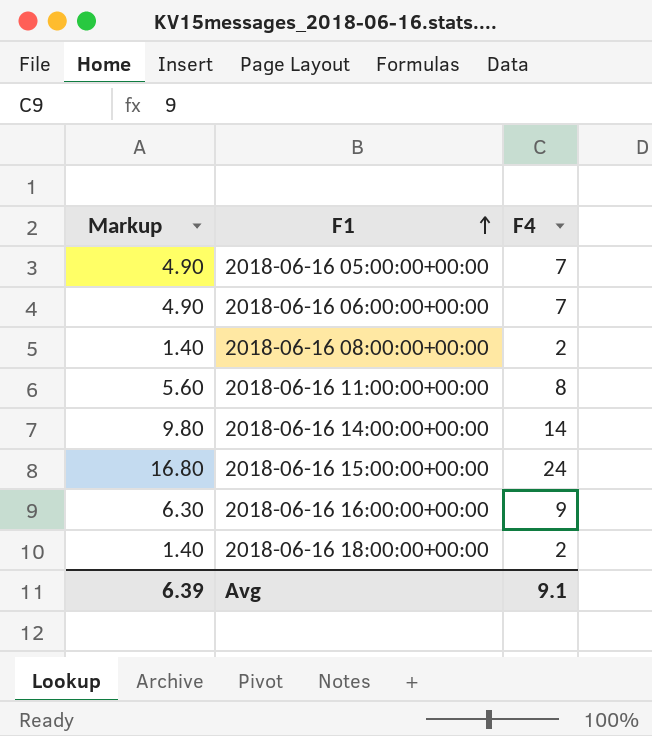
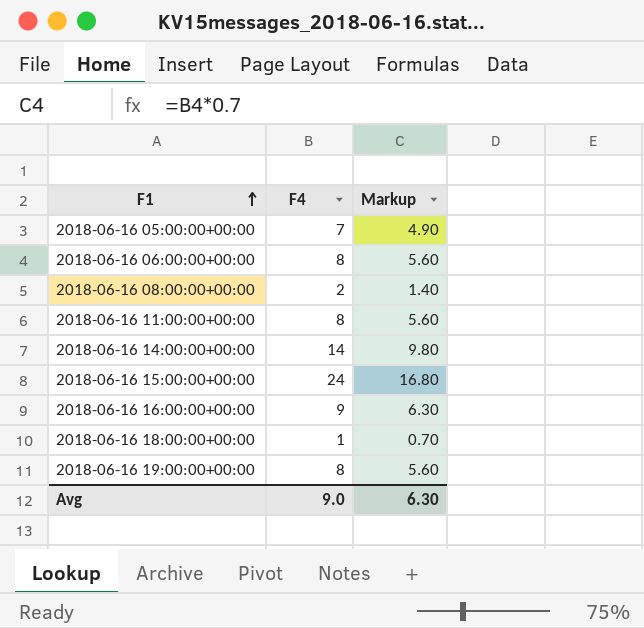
column Markup | position: 1 -> 3
2018-06-16 06:00:00+00:00 | F4: 7 -> 8
2018-06-16 06:00:00+00:00 | Markup: 4.90 -> 5.60
2018-06-16 18:00:00+00:00 | F4: 2 -> 1
2018-06-16 18:00:00+00:00 | Markup: 1.40 -> 0.70
row 2018-06-16 19:00:00+00:00: none -> 8 | 5.60
Avg | F4: 9.1 -> 9.0
Avg | Markup: 6.39 -> 6.30

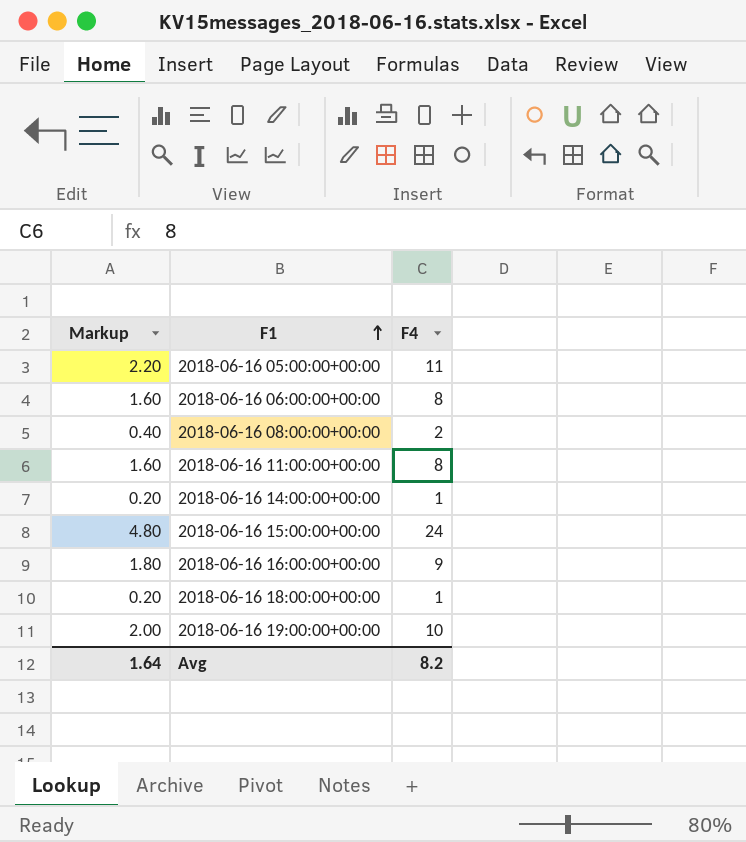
column Markup | formula: [F4] * 0.7 -> [F4] * 0.2
column Markup | position: 3 -> 1
2018-06-16 05:00:00+00:00 | F4: 7 -> 11
2018-06-16 14:00:00+00:00 | F4: 14 -> 1
2018-06-16 19:00:00+00:00 | F4: 8 -> 10
Avg | Markup: 6.30 -> 1.64
Avg | F4: 9.0 -> 8.2

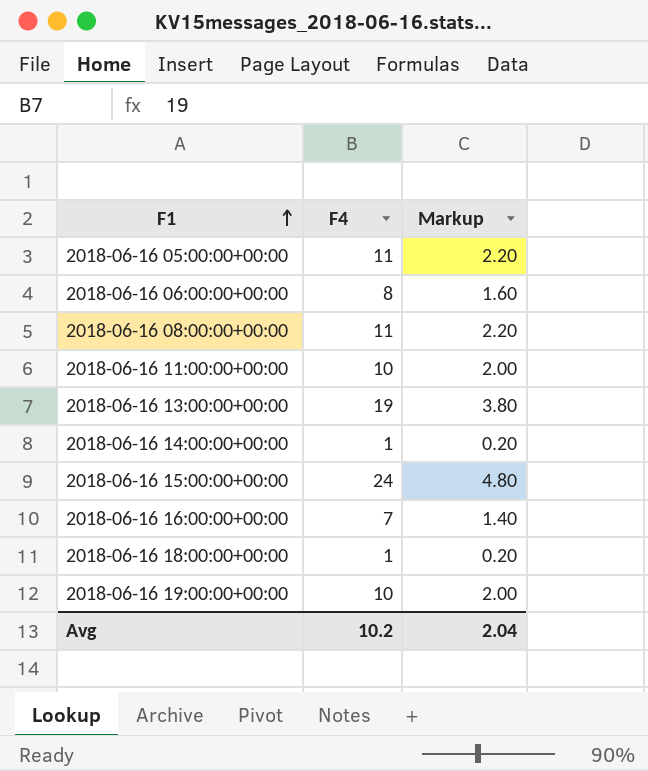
column Markup | position: 1 -> 3
2018-06-16 08:00:00+00:00 | F4: 2 -> 11
2018-06-16 08:00:00+00:00 | Markup: 0.40 -> 2.20
2018-06-16 11:00:00+00:00 | F4: 8 -> 10
2018-06-16 11:00:00+00:00 | Markup: 1.60 -> 2.00
row 2018-06-16 13:00:00+00:00: none -> 19 | 3.80
2018-06-16 16:00:00+00:00 | F4: 9 -> 7
2018-06-16 16:00:00+00:00 | Markup: 1.80 -> 1.40
Avg | F4: 8.2 -> 10.2
Avg | Markup: 1.64 -> 2.04

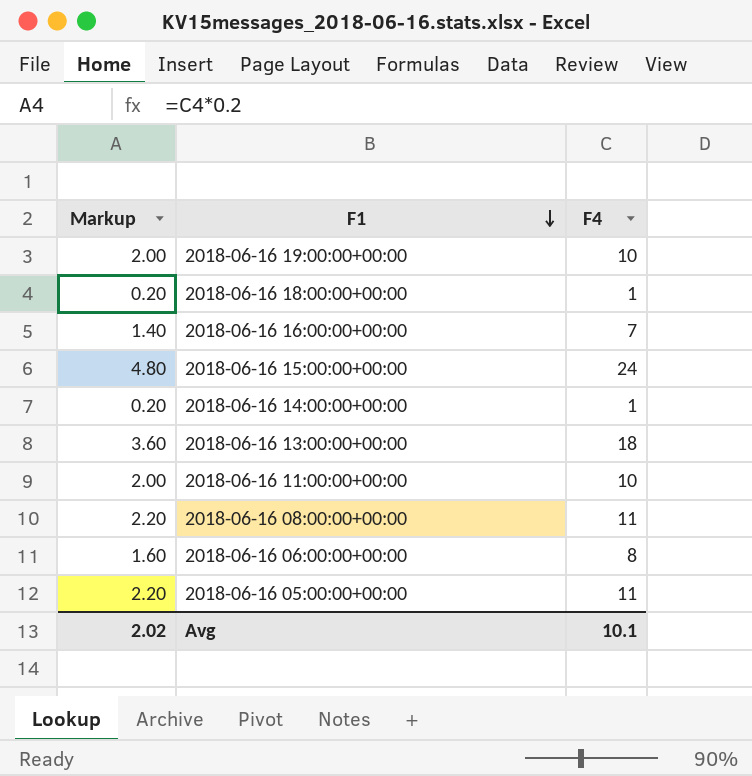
row order: F1 ascending -> F1 descending
column Markup | position: 3 -> 1
2018-06-16 13:00:00+00:00 | Markup: 3.80 -> 3.60
2018-06-16 13:00:00+00:00 | F4: 19 -> 18
Avg | Markup: 2.04 -> 2.02
Avg | F4: 10.2 -> 10.1

